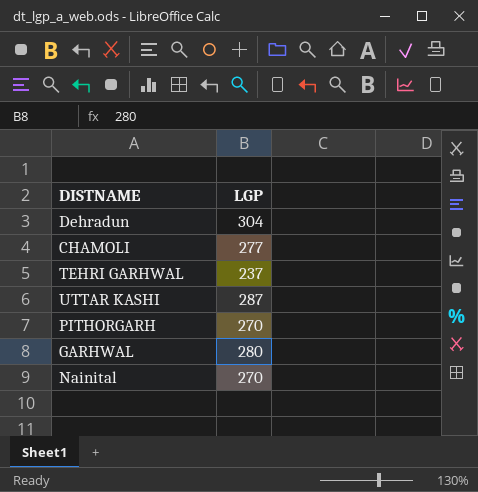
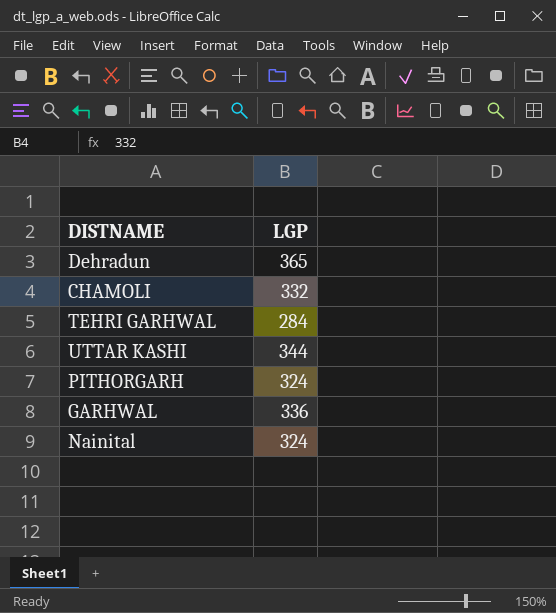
Dehradun | LGP: 304 -> 365
CHAMOLI | LGP: 277 -> 332
TEHRI GARHWAL | LGP: 237 -> 284
UTTAR KASHI | LGP: 287 -> 344
PITHORGARH | LGP: 270 -> 324
GARHWAL | LGP: 280 -> 336
Nainital | LGP: 270 -> 324

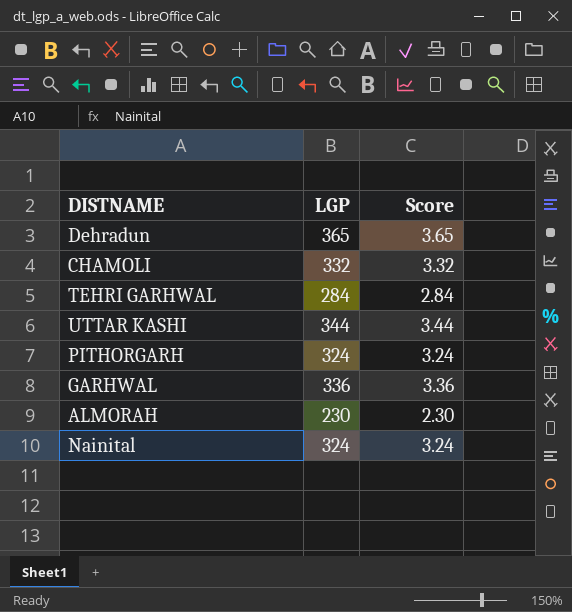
column Score | formula: none -> [LGP] * 0.01
row ALMORAH: none -> 230 | 2.30

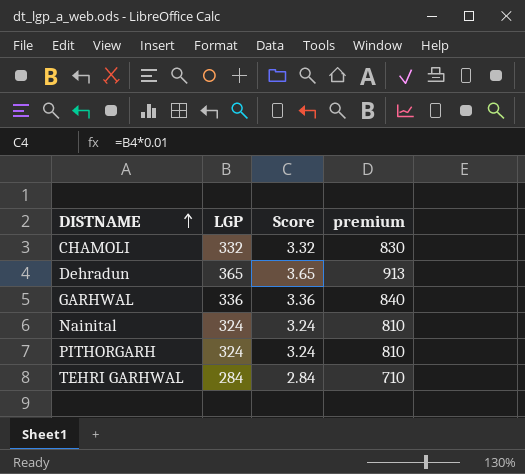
row order: none -> DISTNAME ascending
column premium | formula: none -> [LGP] * 2.5
row UTTAR KASHI: 344 | 3.44 -> none
row ALMORAH: 230 | 2.30 -> none

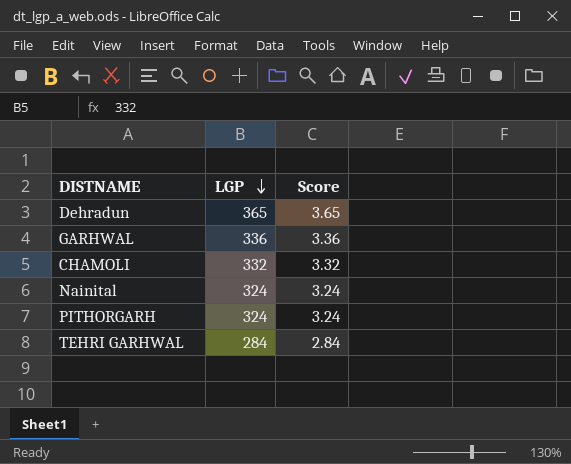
row order: DISTNAME ascending -> LGP descending
column premium | formula: [LGP] * 2.5 -> none

